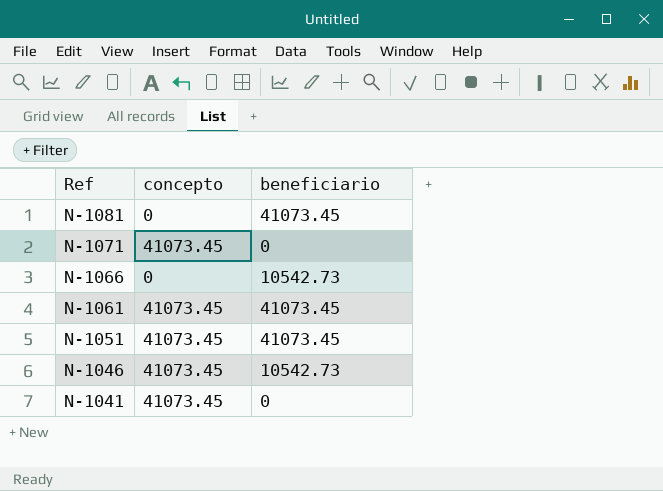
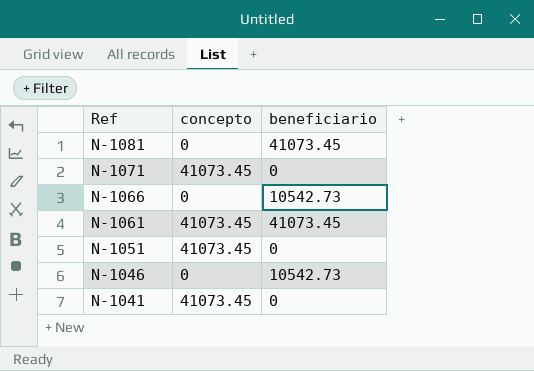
N-1051 | beneficiario: 41073.45 -> 0
N-1046 | concepto: 41073.45 -> 0

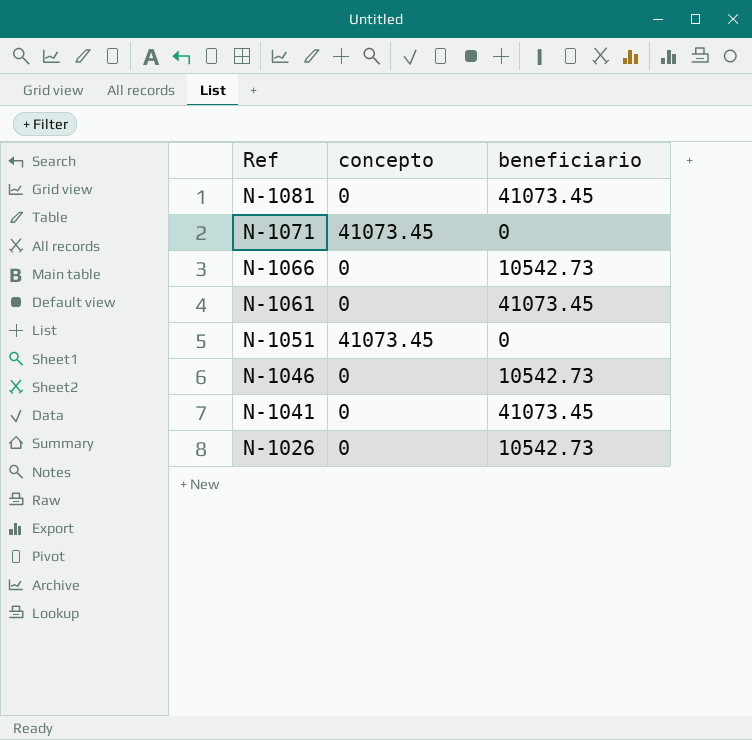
N-1061 | concepto: 41073.45 -> 0
N-1041 | concepto: 41073.45 -> 0
N-1041 | beneficiario: 0 -> 41073.45
row N-1026: none -> 0 | 10542.73

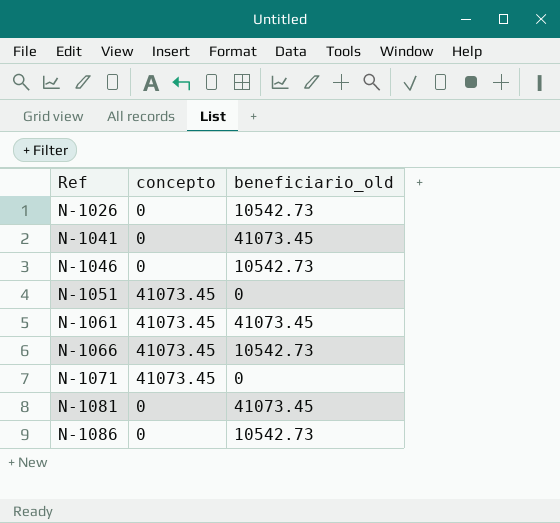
row order: Ref descending -> Ref ascending
column name: beneficiario -> beneficiario_old
N-1061 | concepto: 0 -> 41073.45
N-1066 | concepto: 0 -> 41073.45
row N-1086: none -> 0 | 10542.73

